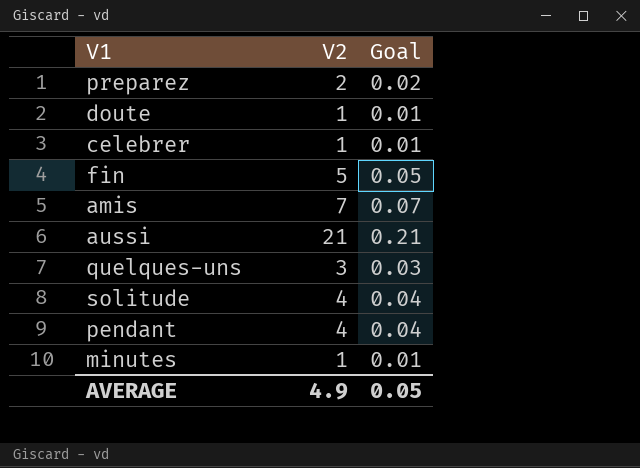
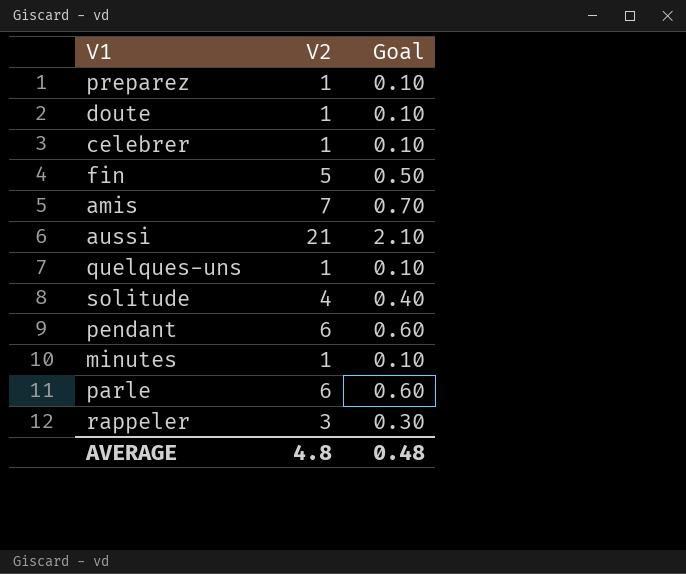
column Goal | formula: [V2] * 0.01 -> [V2] * 0.1
preparez | V2: 2 -> 1
quelques-uns | V2: 3 -> 1
pendant | V2: 4 -> 6
row parle: none -> 6 | 0.60
row rappeler: none -> 3 | 0.30
AVERAGE | V2: 4.9 -> 4.8
AVERAGE | Goal: 0.05 -> 0.48

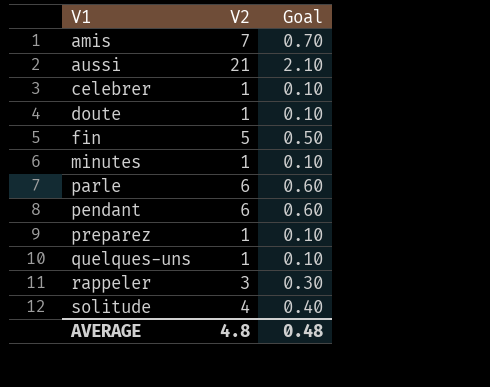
row order: none -> V1 ascending

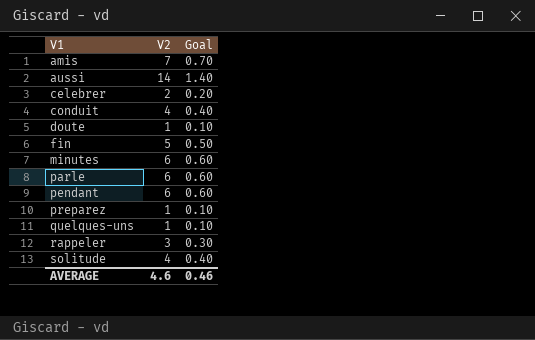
aussi | V2: 21 -> 14
aussi | Goal: 2.10 -> 1.40
celebrer | V2: 1 -> 2
celebrer | Goal: 0.10 -> 0.20
row conduit: none -> 4 | 0.40
minutes | V2: 1 -> 6
minutes | Goal: 0.10 -> 0.60
AVERAGE | V2: 4.8 -> 4.6
AVERAGE | Goal: 0.48 -> 0.46

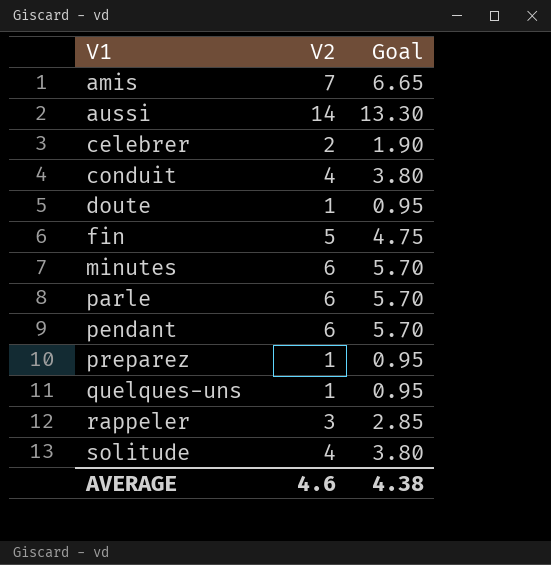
column Goal | formula: [V2] * 0.1 -> [V2] * 0.95
AVERAGE | Goal: 0.46 -> 4.38

